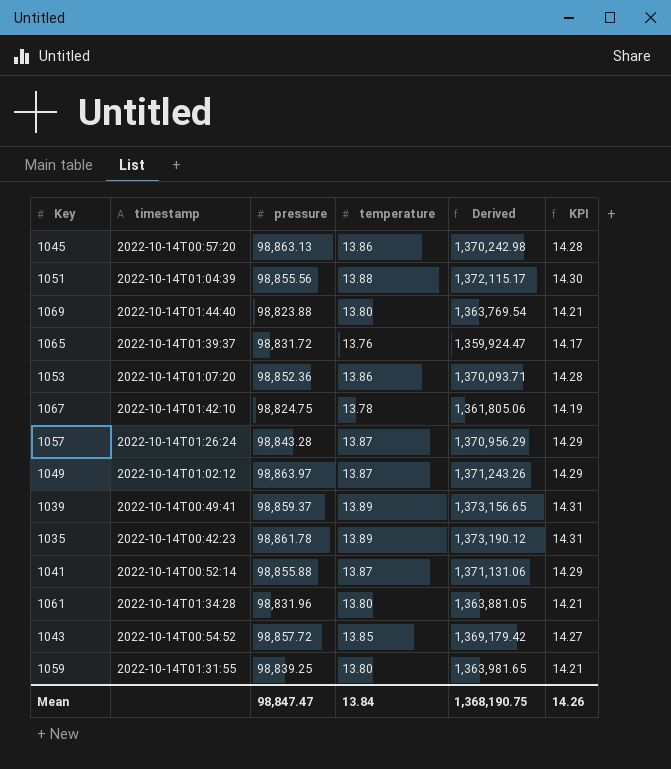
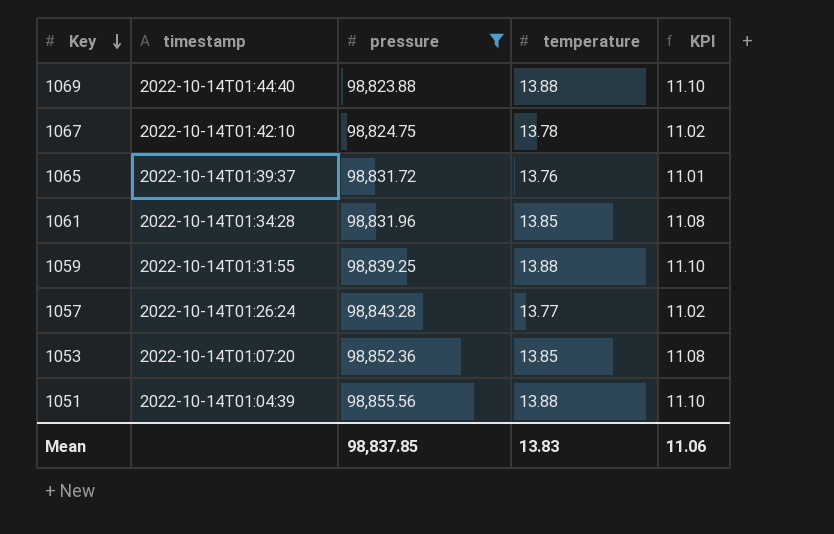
filter: none -> pressure <= 98,855.56
row order: none -> Key descending
column Derived | formula: [pressure] * [temperature] -> none
column KPI | formula: [temperature] * 1.03 -> [temperature] * 0.8
1069 | temperature: 13.80 -> 13.88
1061 | temperature: 13.80 -> 13.85
1059 | temperature: 13.80 -> 13.88
1057 | temperature: 13.87 -> 13.77
1053 | temperature: 13.86 -> 13.85
Mean | pressure: 98,847.47 -> 98,837.85
Mean | temperature: 13.84 -> 13.83
Mean | KPI: 14.26 -> 11.06

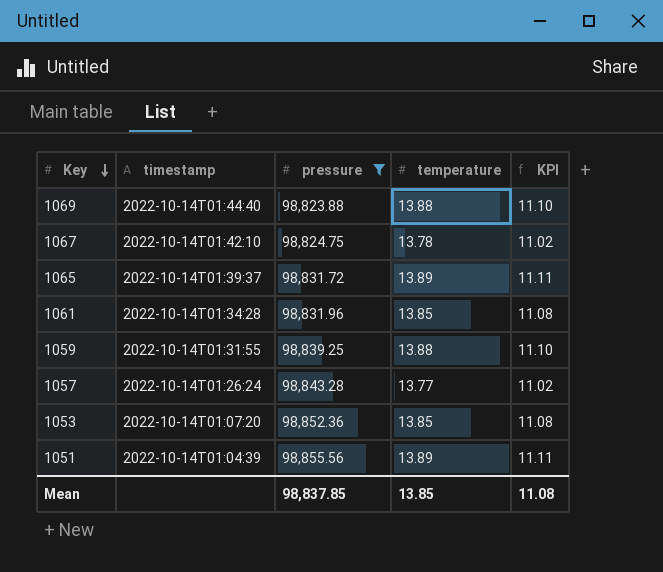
1065 | temperature: 13.76 -> 13.89
1065 | KPI: 11.01 -> 11.11
1051 | temperature: 13.88 -> 13.89
1051 | KPI: 11.10 -> 11.11
Mean | temperature: 13.83 -> 13.85
Mean | KPI: 11.06 -> 11.08

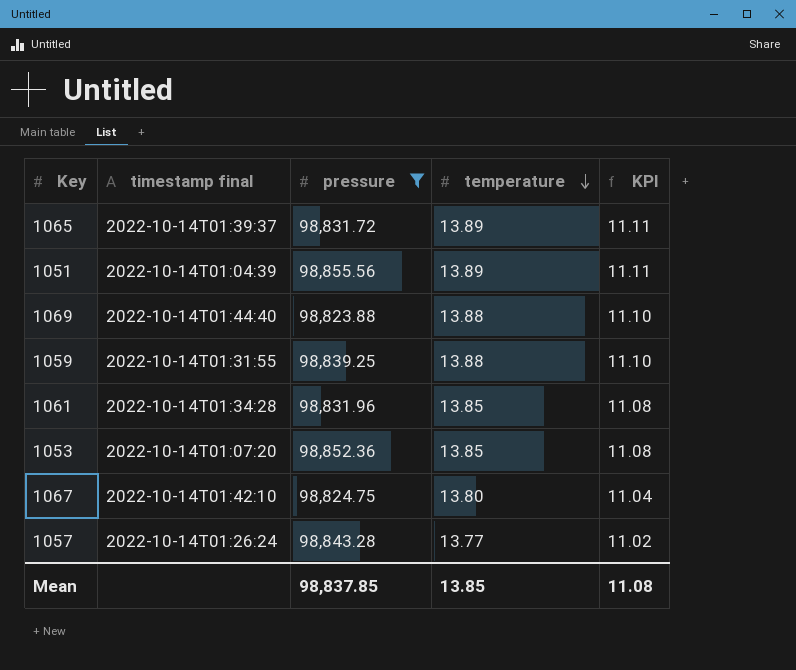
row order: Key descending -> temperature descending
column name: timestamp -> timestamp final
1067 | temperature: 13.78 -> 13.80
1067 | KPI: 11.02 -> 11.04

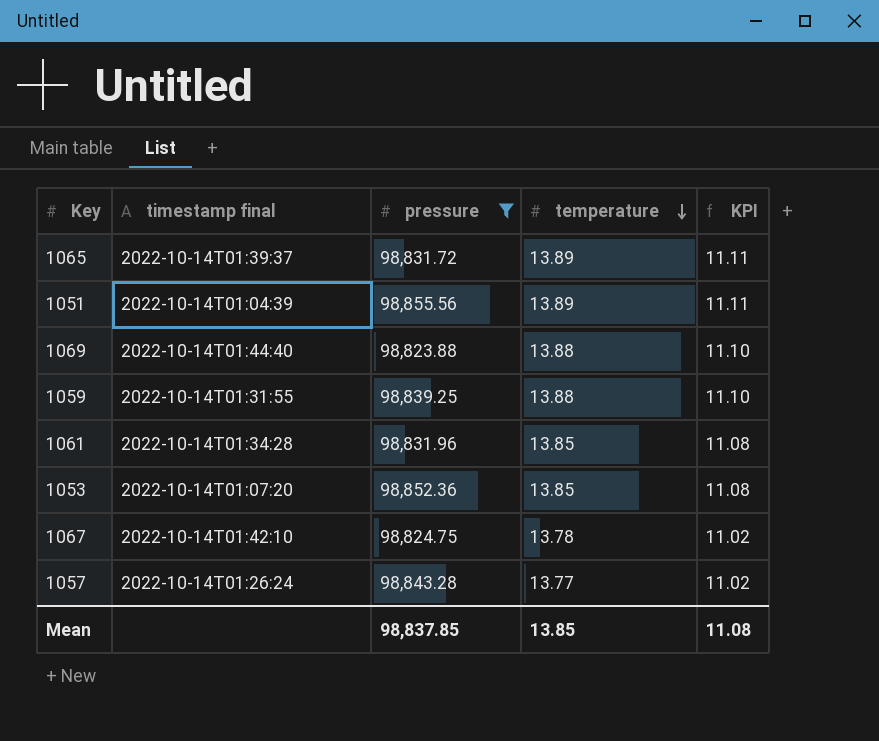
1067 | temperature: 13.80 -> 13.78
1067 | KPI: 11.04 -> 11.02

